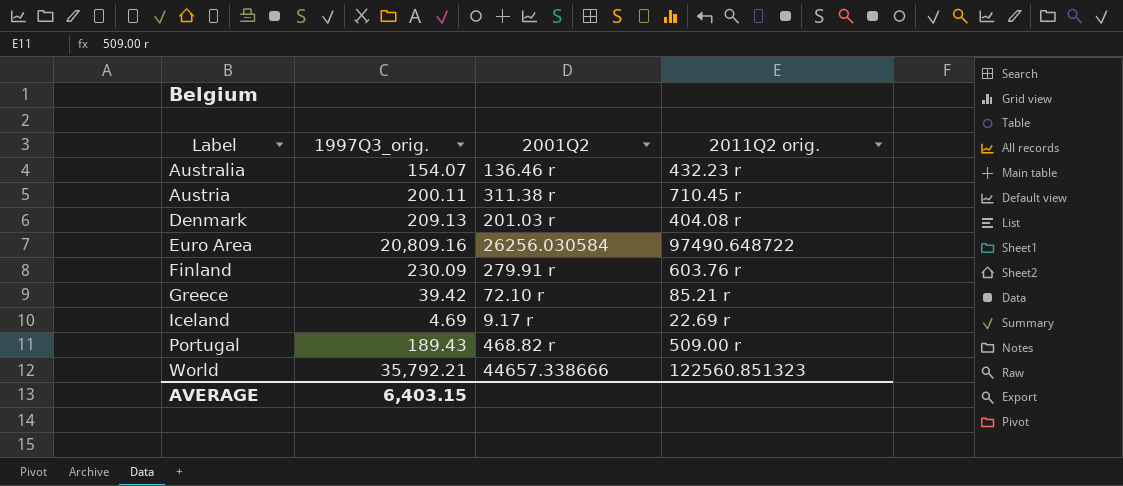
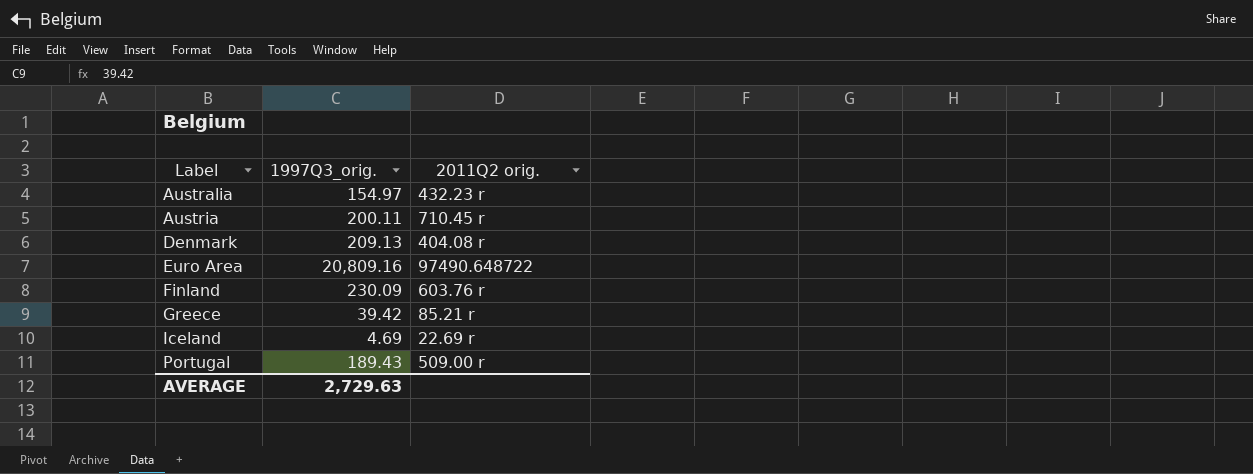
column 2001Q2 | position: 3 -> none
row World: 35,792.21 | 44657.338666 | 122560.851323 -> none
Australia | 1997Q3_orig.: 154.07 -> 154.97
AVERAGE | 1997Q3_orig.: 6,403.15 -> 2,729.63

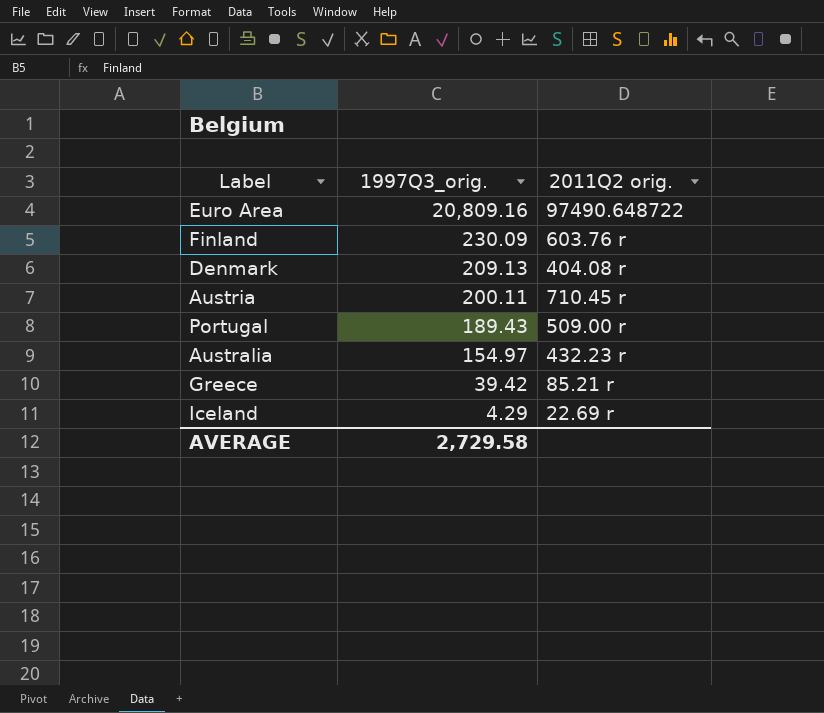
row order: Label ascending -> 1997Q3_orig. descending
Iceland | 1997Q3_orig.: 4.69 -> 4.29
AVERAGE | 1997Q3_orig.: 2,729.63 -> 2,729.58

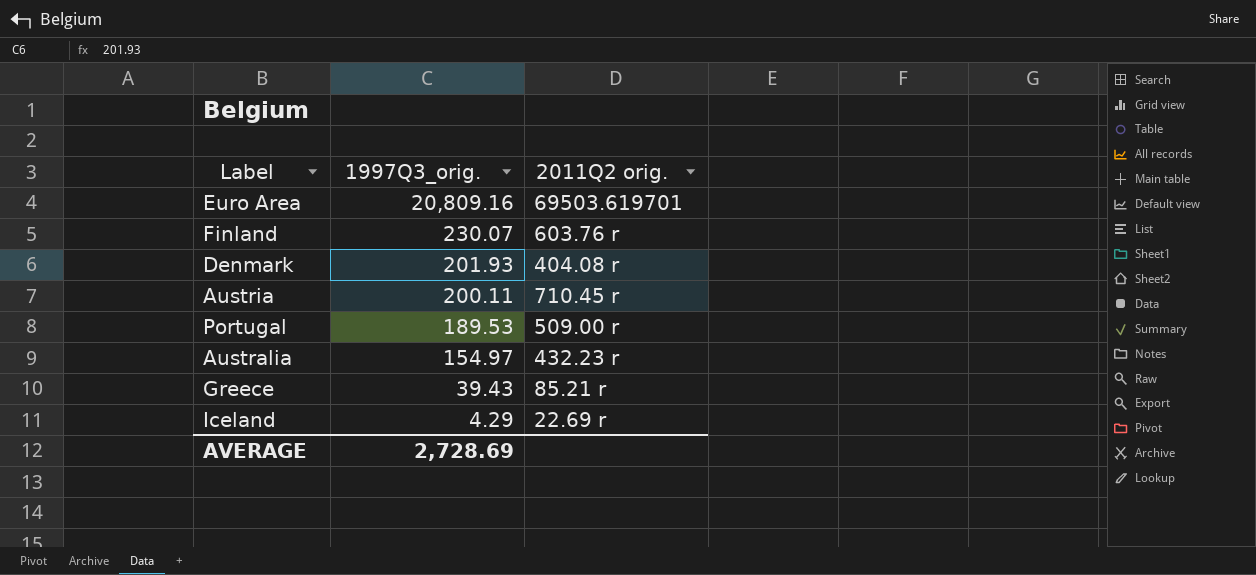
Euro Area | 2011Q2 orig.: 97490.648722 -> 69503.619701
Finland | 1997Q3_orig.: 230.09 -> 230.07
Denmark | 1997Q3_orig.: 209.13 -> 201.93
Portugal | 1997Q3_orig.: 189.43 -> 189.53
Greece | 1997Q3_orig.: 39.42 -> 39.43
AVERAGE | 1997Q3_orig.: 2,729.58 -> 2,728.69

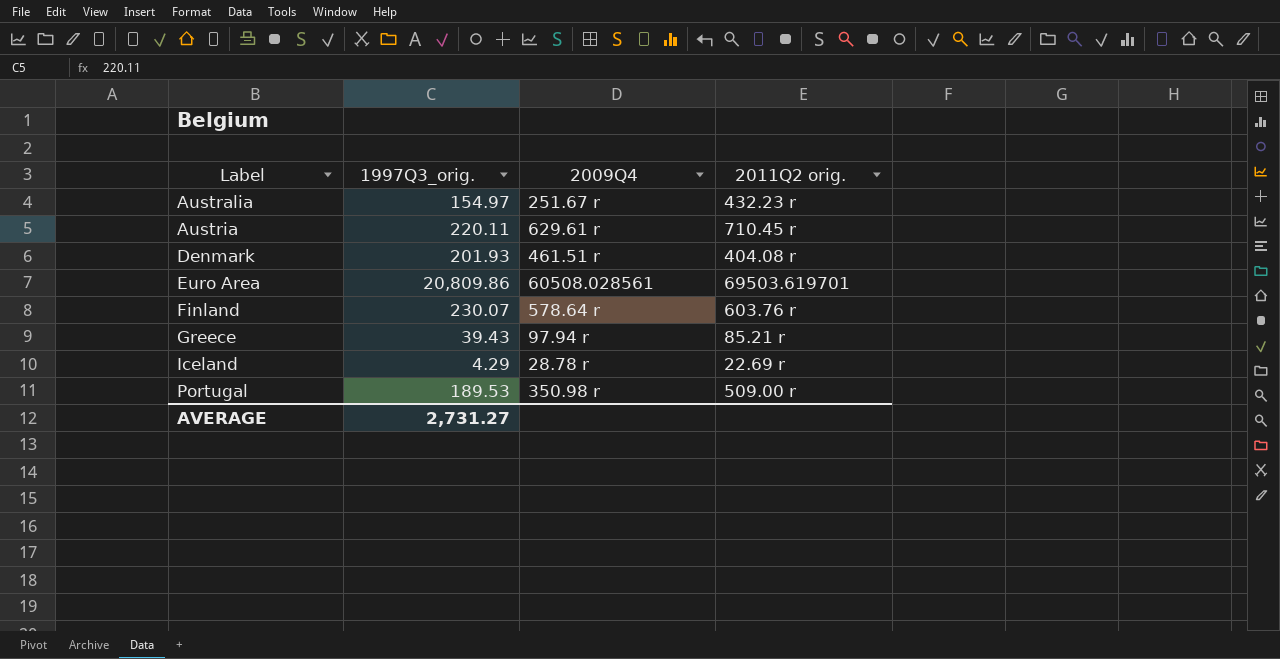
row order: 1997Q3_orig. descending -> Label ascending
column 2009Q4 | position: none -> 3
Austria | 1997Q3_orig.: 200.11 -> 220.11
Euro Area | 1997Q3_orig.: 20,809.16 -> 20,809.86
AVERAGE | 1997Q3_orig.: 2,728.69 -> 2,731.27

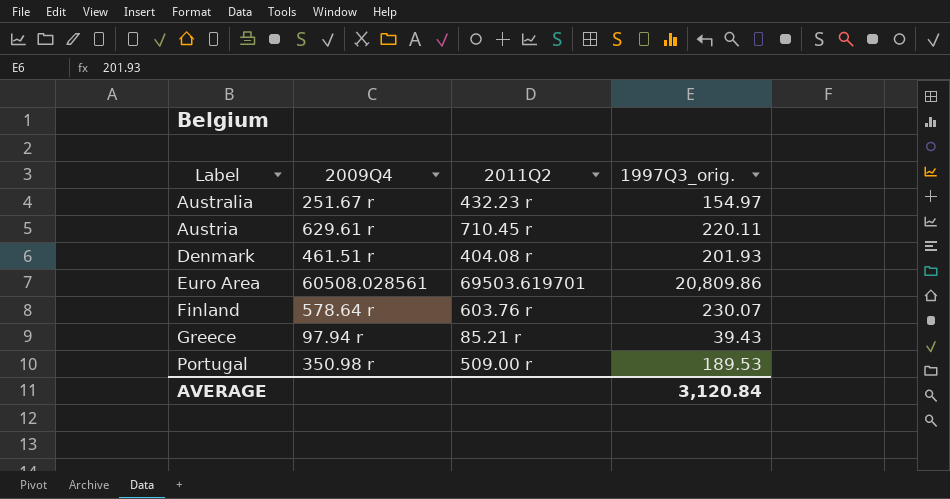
column name: 2011Q2 orig. -> 2011Q2
column 1997Q3_orig. | position: 2 -> 4
row Iceland: 4.29 | 28.78 r | 22.69 r -> none
AVERAGE | 1997Q3_orig.: 2,731.27 -> 3,120.84

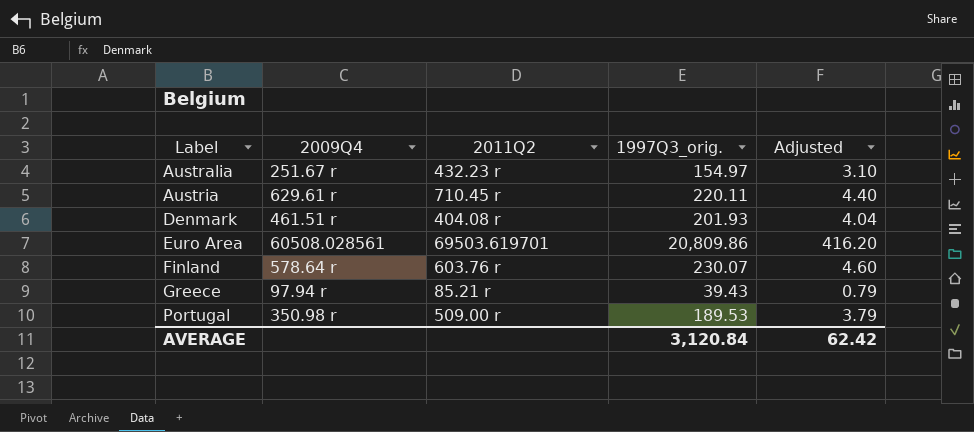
column Adjusted | formula: none -> [1997Q3_orig.] * 0.02

